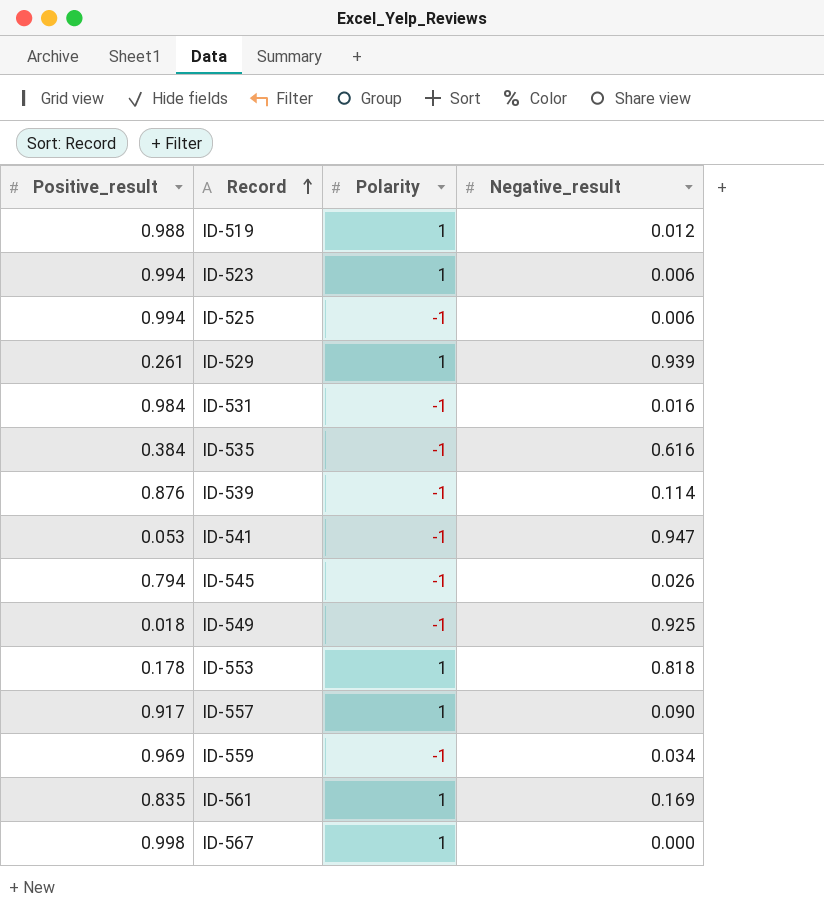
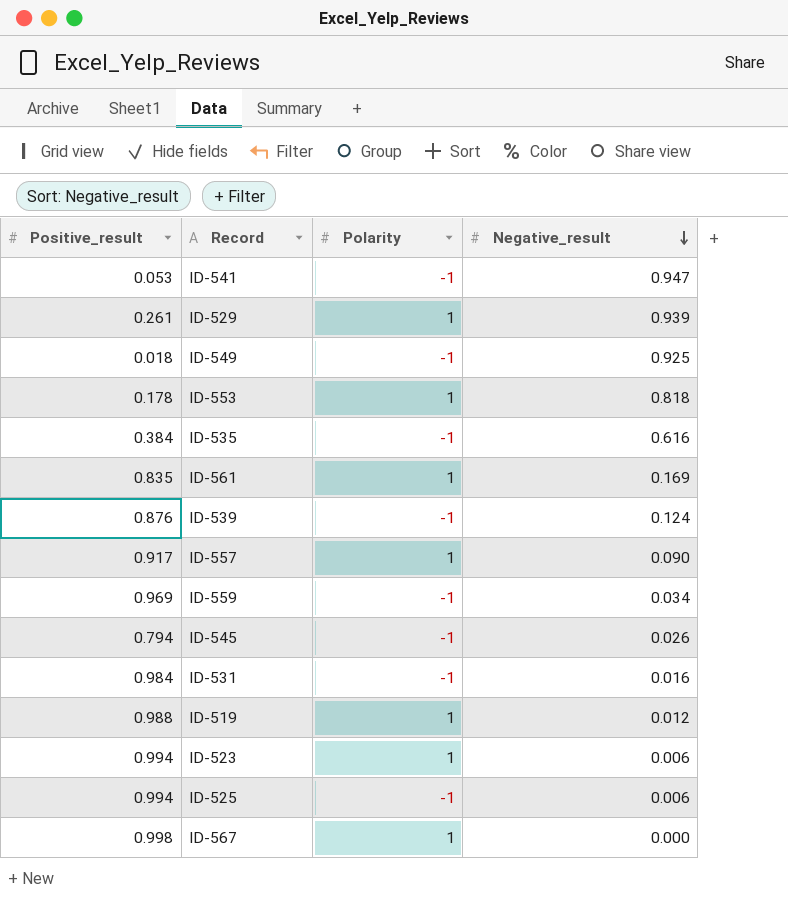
row order: Record ascending -> Negative_result descending
ID-539 | Negative_result: 0.114 -> 0.124

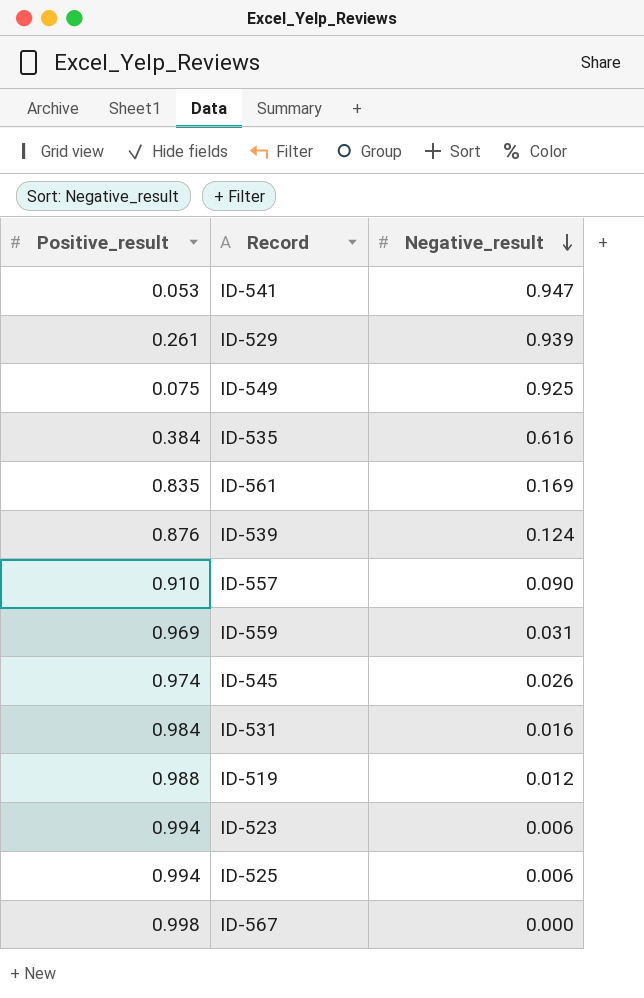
column Polarity | position: 3 -> none
row ID-553: 0.178 | 1 | 0.818 -> none
ID-549 | Positive_result: 0.018 -> 0.075
ID-557 | Positive_result: 0.917 -> 0.910
ID-559 | Negative_result: 0.034 -> 0.031
ID-545 | Positive_result: 0.794 -> 0.974

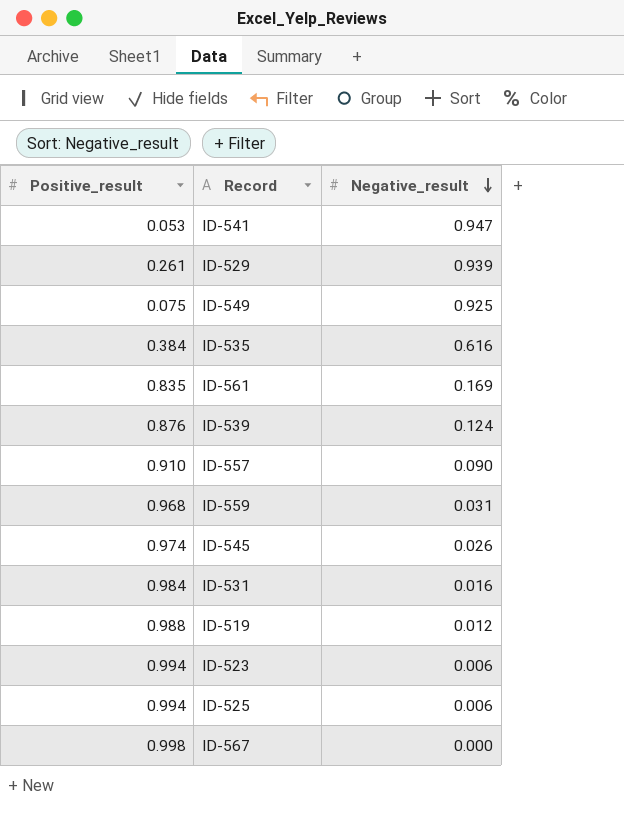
ID-559 | Positive_result: 0.969 -> 0.968

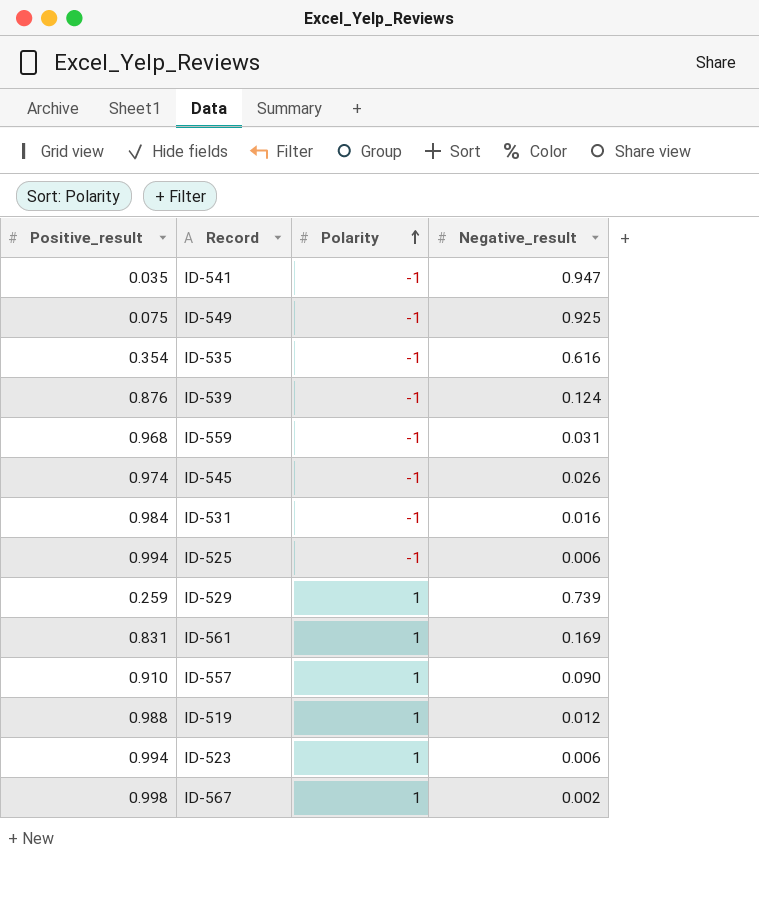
row order: Negative_result descending -> Polarity ascending
column Polarity | position: none -> 3
ID-541 | Positive_result: 0.053 -> 0.035
ID-535 | Positive_result: 0.384 -> 0.354
ID-529 | Positive_result: 0.261 -> 0.259
ID-529 | Negative_result: 0.939 -> 0.739
ID-561 | Positive_result: 0.835 -> 0.831
ID-567 | Negative_result: 0.000 -> 0.002

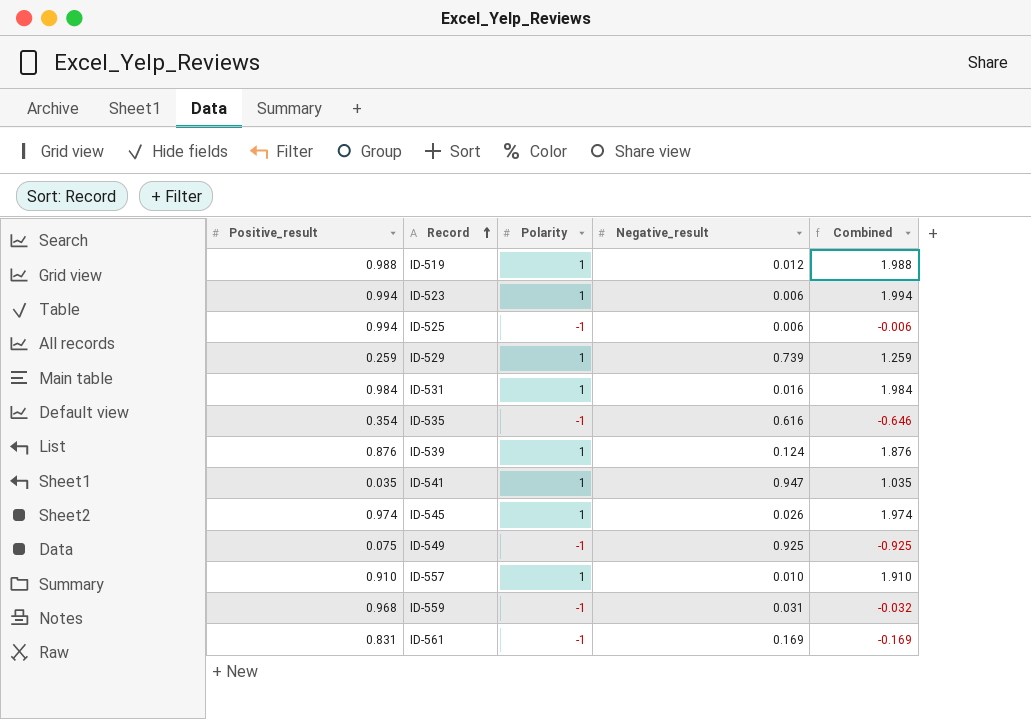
row order: Polarity ascending -> Record ascending
column Combined | formula: none -> [Positive_result] + [Polarity]
row ID-567: 0.998 | 1 | 0.002 -> none
ID-531 | Polarity: -1 -> 1
ID-539 | Polarity: -1 -> 1
ID-541 | Polarity: -1 -> 1
ID-545 | Polarity: -1 -> 1
ID-557 | Negative_result: 0.090 -> 0.010
ID-561 | Polarity: 1 -> -1

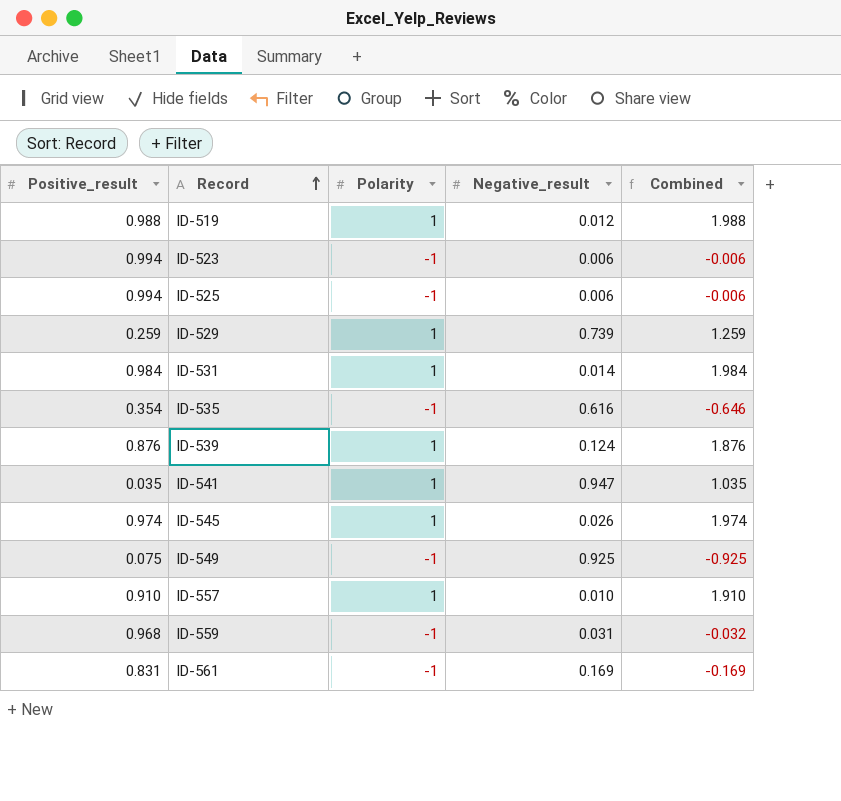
ID-523 | Polarity: 1 -> -1
ID-523 | Combined: 1.994 -> -0.006
ID-531 | Negative_result: 0.016 -> 0.014

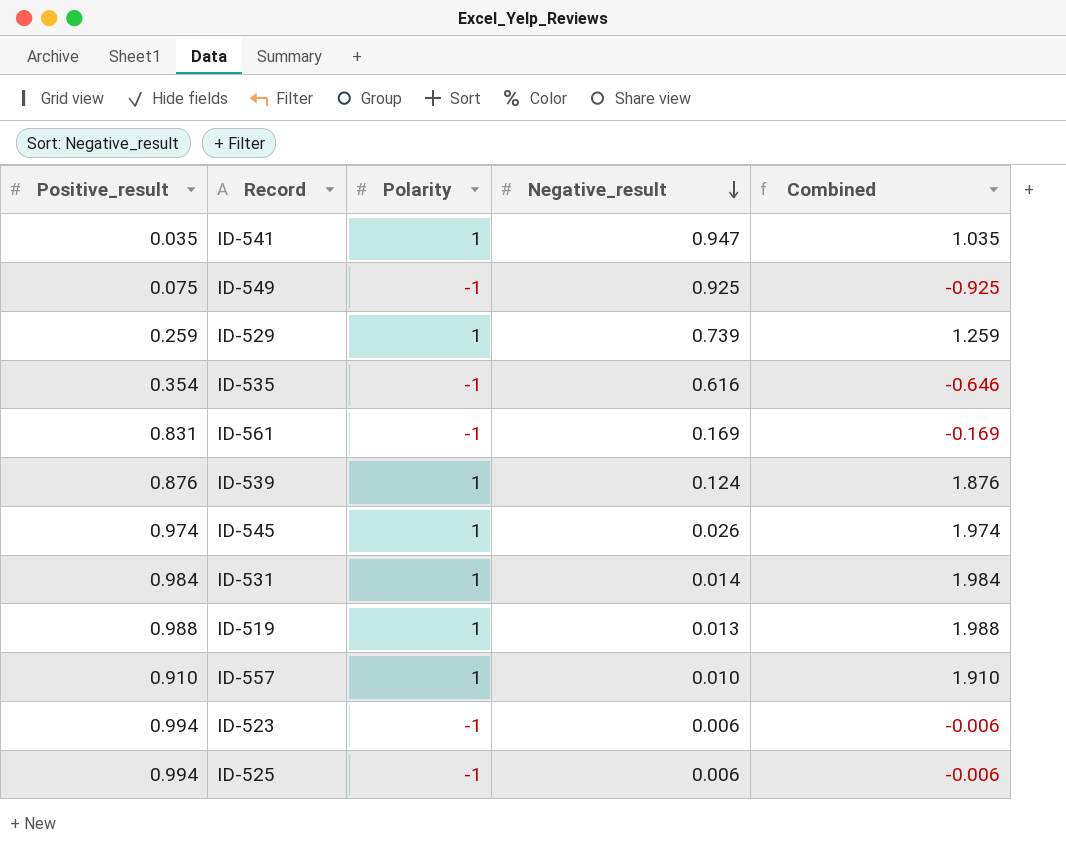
row order: Record ascending -> Negative_result descending
row ID-559: 0.968 | -1 | 0.031 | -0.032 -> none
ID-519 | Negative_result: 0.012 -> 0.013

